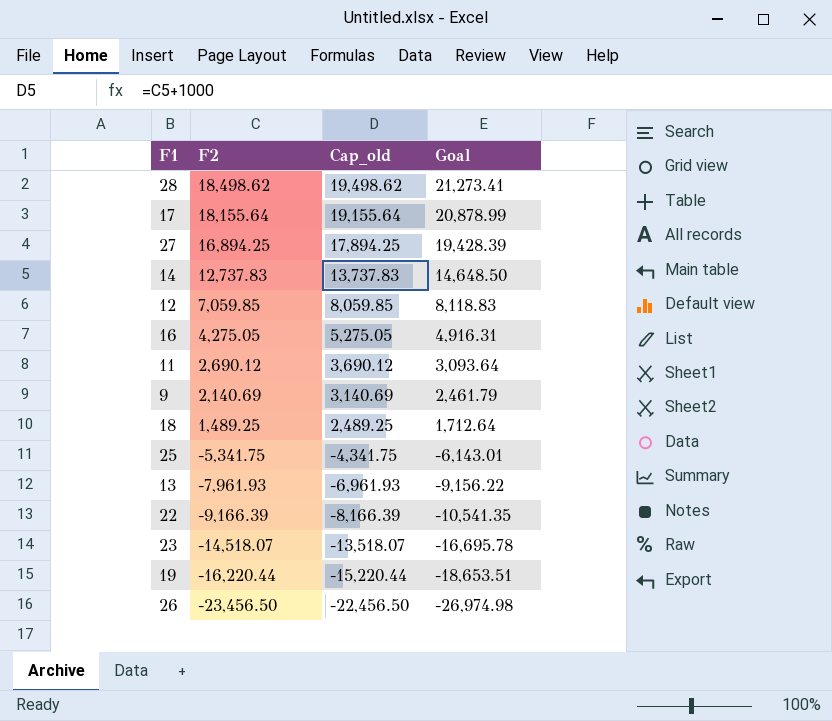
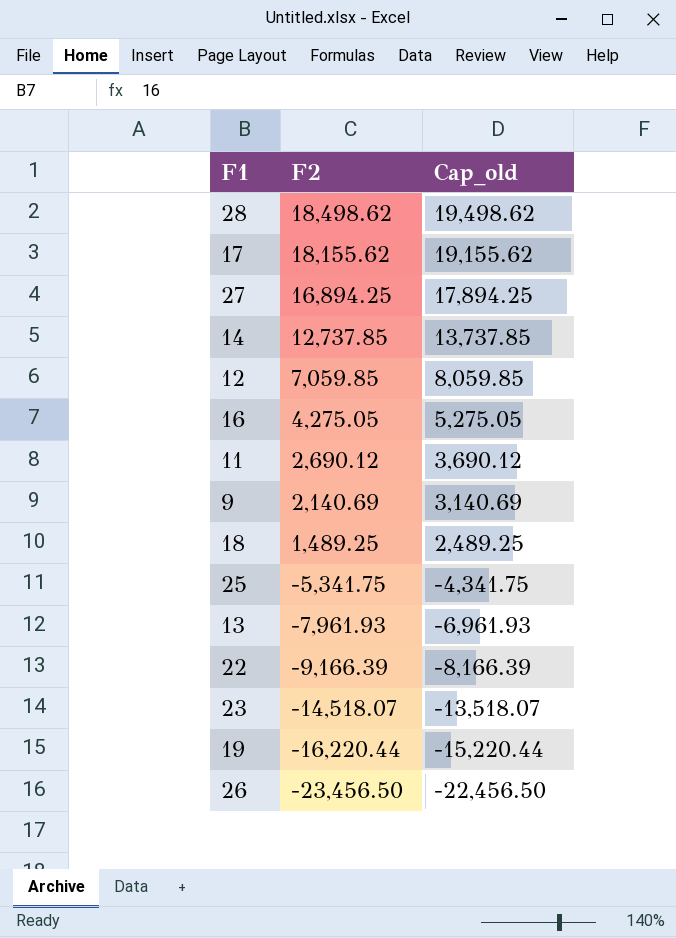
column Goal | formula: [F2] * 1.15 -> none
17 | F2: 18,155.64 -> 18,155.62
17 | Cap_old: 19,155.64 -> 19,155.62
14 | F2: 12,737.83 -> 12,737.85
14 | Cap_old: 13,737.83 -> 13,737.85

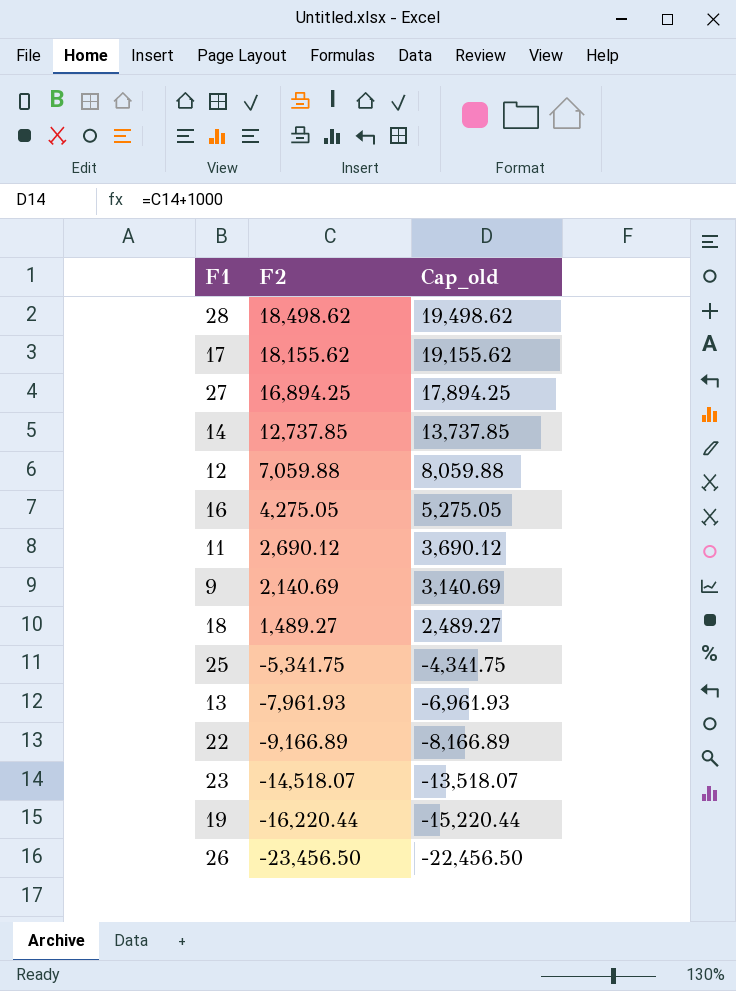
12 | F2: 7,059.85 -> 7,059.88
12 | Cap_old: 8,059.85 -> 8,059.88
18 | F2: 1,489.25 -> 1,489.27
18 | Cap_old: 2,489.25 -> 2,489.27
22 | F2: -9,166.39 -> -9,166.89
22 | Cap_old: -8,166.39 -> -8,166.89

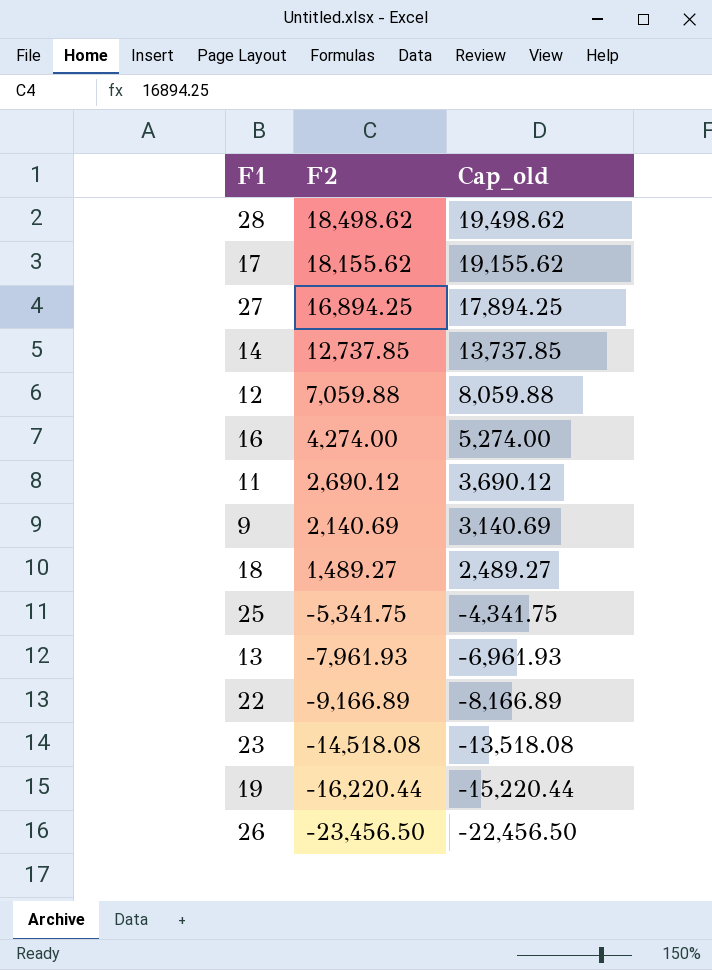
16 | F2: 4,275.05 -> 4,274.00
16 | Cap_old: 5,275.05 -> 5,274.00
23 | F2: -14,518.07 -> -14,518.08
23 | Cap_old: -13,518.07 -> -13,518.08

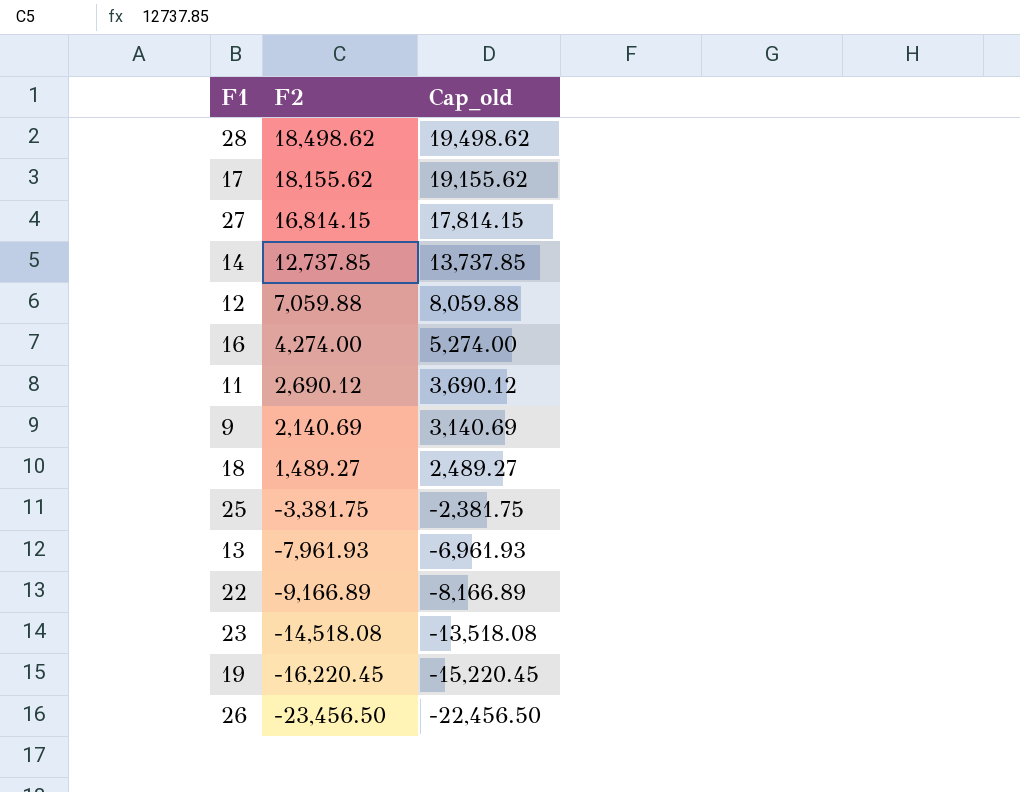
27 | F2: 16,894.25 -> 16,814.15
27 | Cap_old: 17,894.25 -> 17,814.15
25 | F2: -5,341.75 -> -3,381.75
25 | Cap_old: -4,341.75 -> -2,381.75
19 | F2: -16,220.44 -> -16,220.45
19 | Cap_old: -15,220.44 -> -15,220.45

